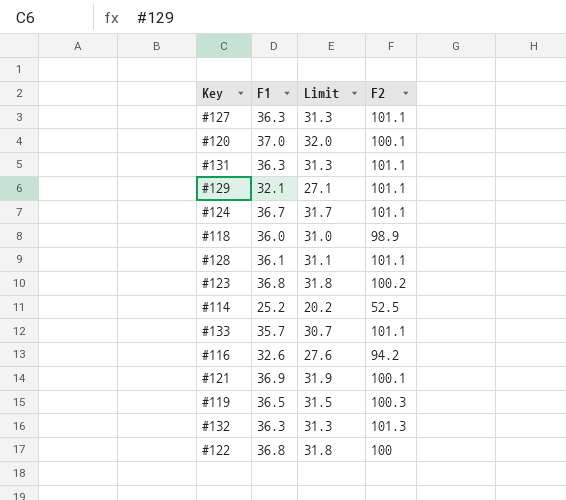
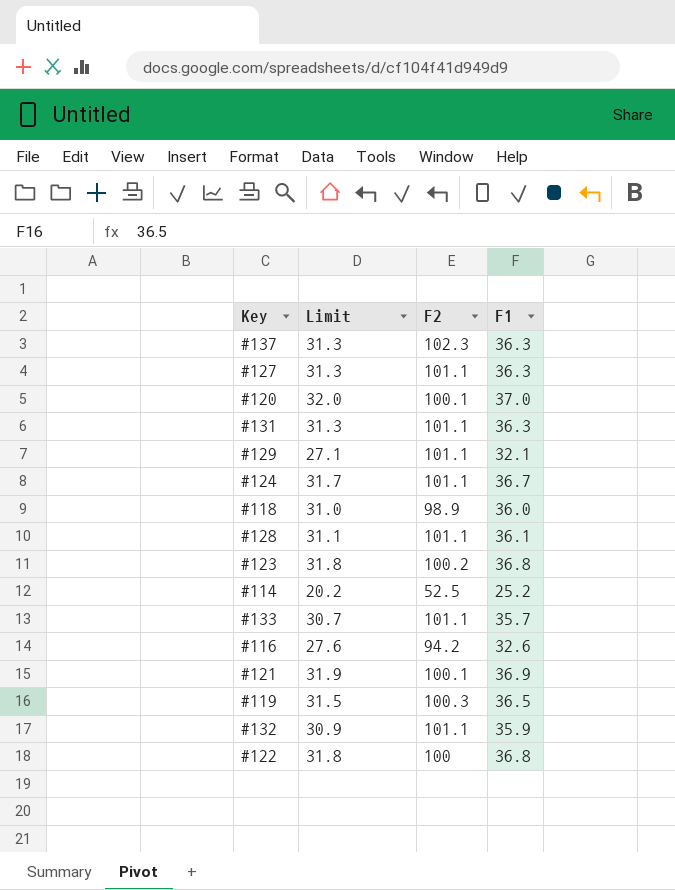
column F1 | position: 2 -> 4
row #137: none -> 31.3 | 102.3 | 36.3
#132 | Limit: 31.3 -> 30.9
#132 | F2: 101.3 -> 101.1
#132 | F1: 36.3 -> 35.9

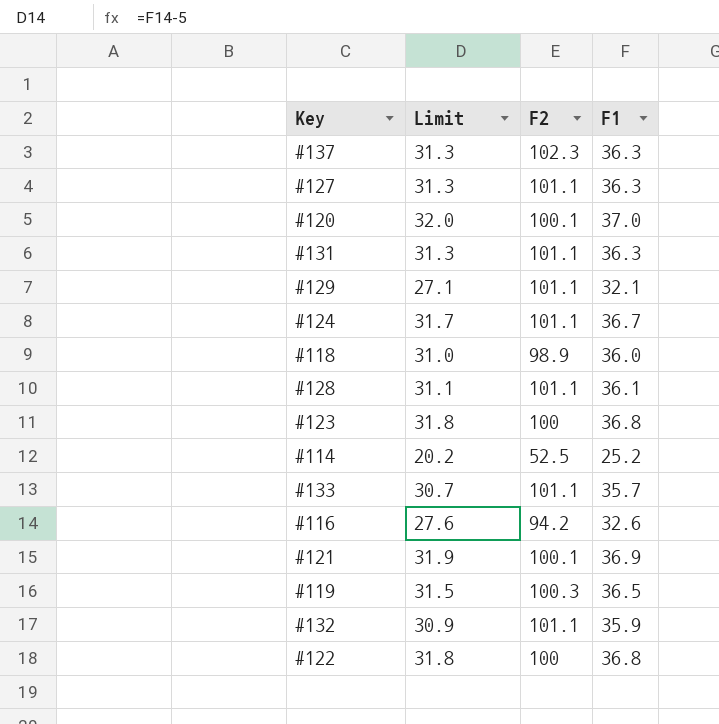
#123 | F2: 100.2 -> 100

